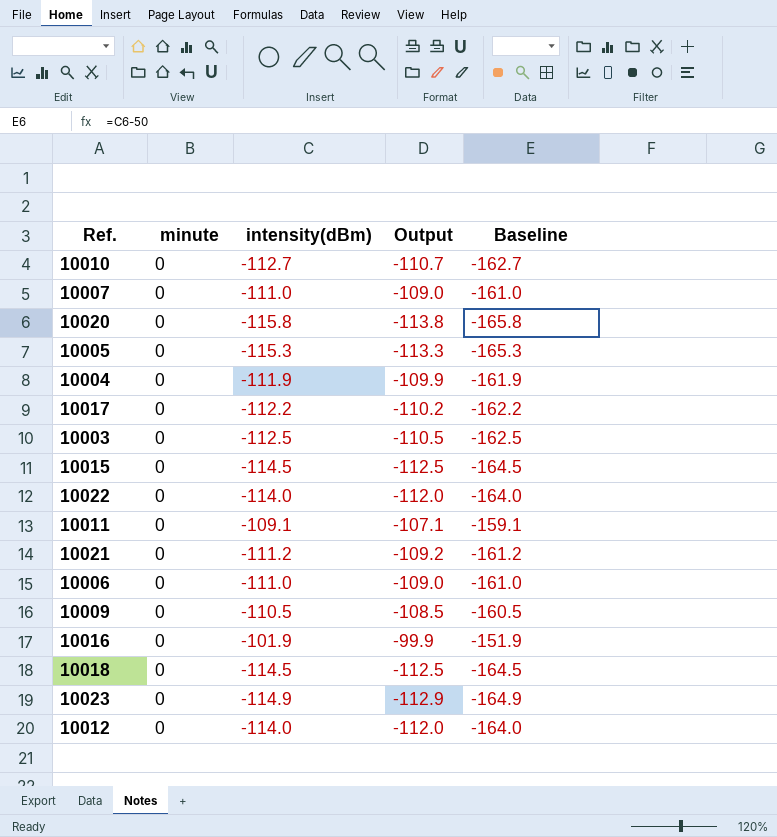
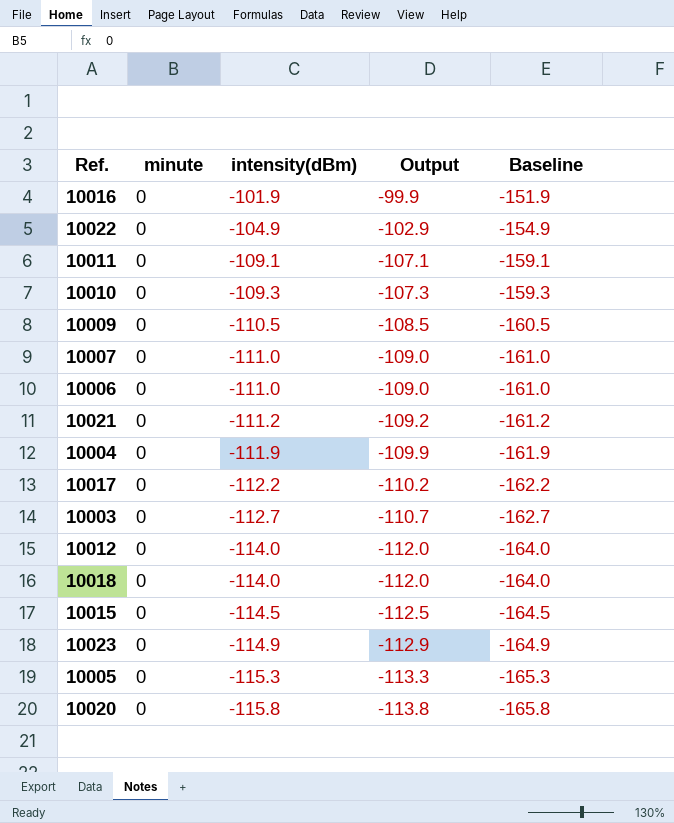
row order: none -> intensity(dBm) descending
10022 | intensity(dBm): -114.0 -> -104.9
10022 | Output: -112.0 -> -102.9
10022 | Baseline: -164.0 -> -154.9
10010 | intensity(dBm): -112.7 -> -109.3
10010 | Output: -110.7 -> -107.3
10010 | Baseline: -162.7 -> -159.3
10003 | intensity(dBm): -112.5 -> -112.7
10003 | Output: -110.5 -> -110.7
10003 | Baseline: -162.5 -> -162.7
10018 | intensity(dBm): -114.5 -> -114.0
10018 | Output: -112.5 -> -112.0
10018 | Baseline: -164.5 -> -164.0

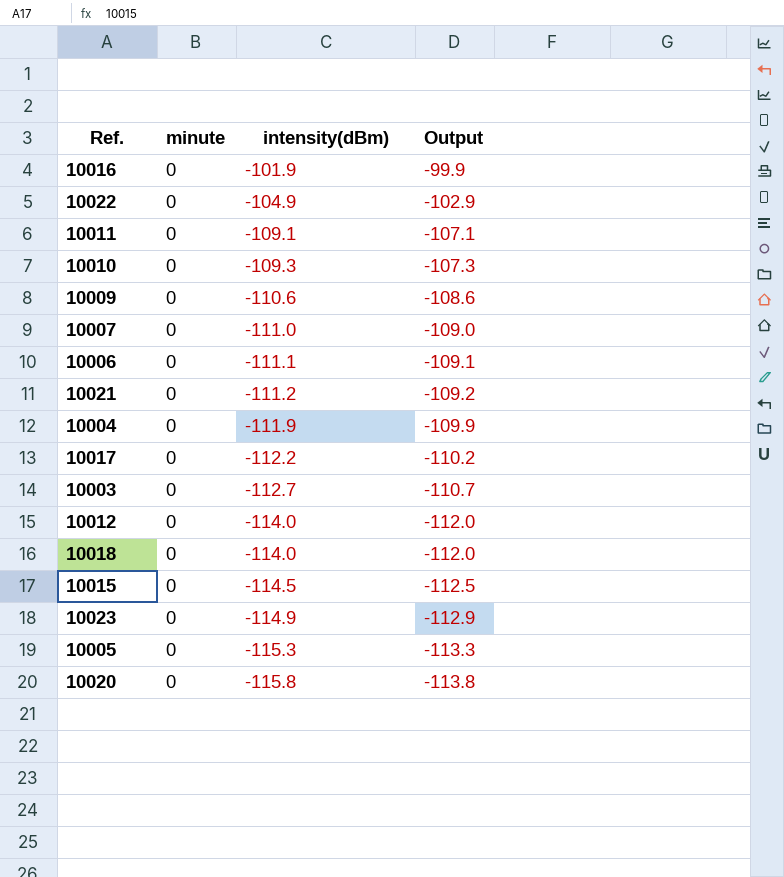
column Baseline | formula: [intensity(dBm)] - 50 -> none
10009 | intensity(dBm): -110.5 -> -110.6
10009 | Output: -108.5 -> -108.6
10006 | intensity(dBm): -111.0 -> -111.1
10006 | Output: -109.0 -> -109.1

